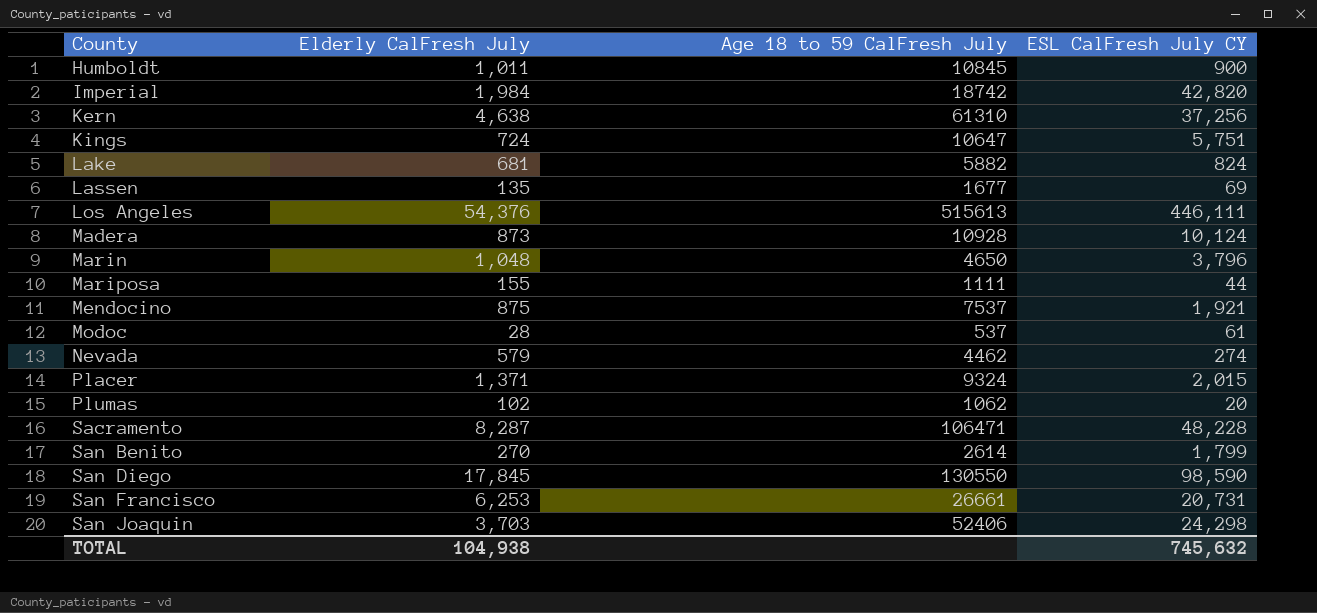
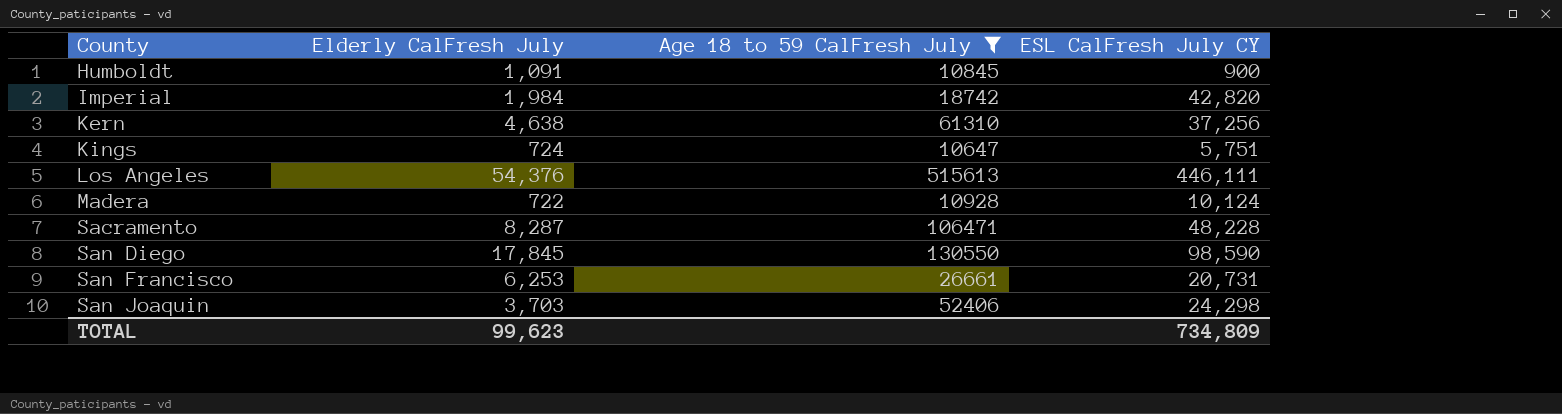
filter: none -> Age 18 to 59 CalFresh July >= 10647
Humboldt | Elderly CalFresh July: 1,011 -> 1,091
Madera | Elderly CalFresh July: 873 -> 722
TOTAL | Elderly CalFresh July: 104,938 -> 99,623
TOTAL | ESL CalFresh July CY: 745,632 -> 734,809

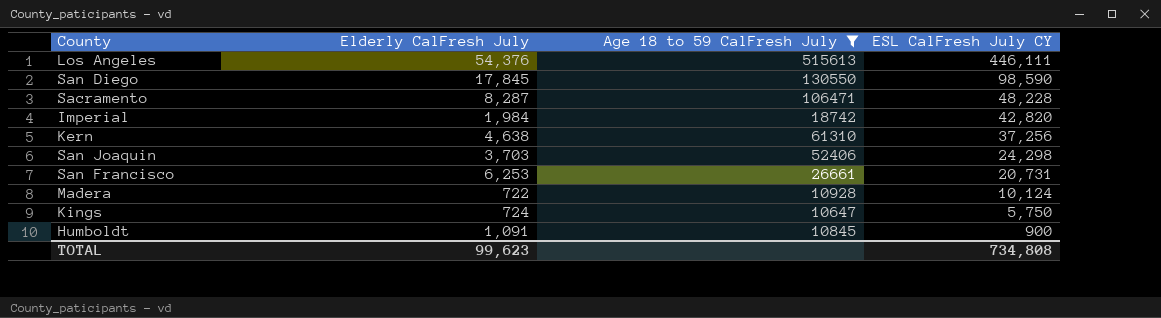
row order: County ascending -> ESL CalFresh July CY descending
Kings | ESL CalFresh July CY: 5,751 -> 5,750
TOTAL | ESL CalFresh July CY: 734,809 -> 734,808

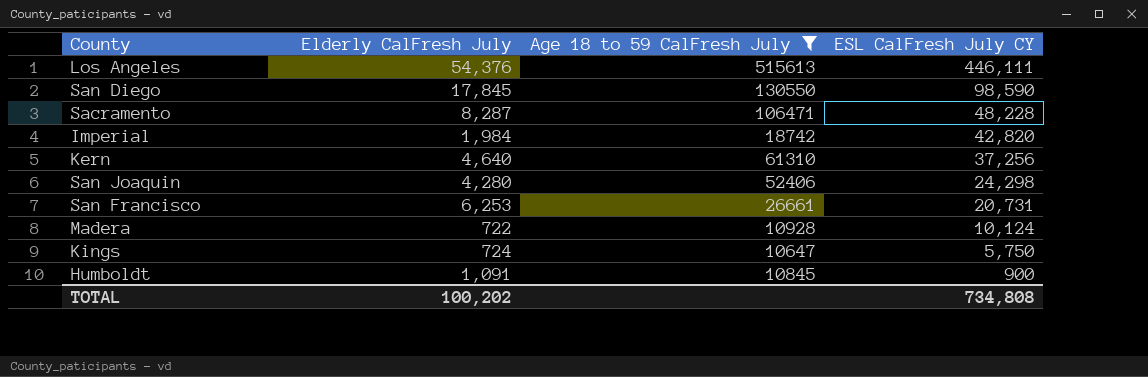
Kern | Elderly CalFresh July: 4,638 -> 4,640
San Joaquin | Elderly CalFresh July: 3,703 -> 4,280
TOTAL | Elderly CalFresh July: 99,623 -> 100,202

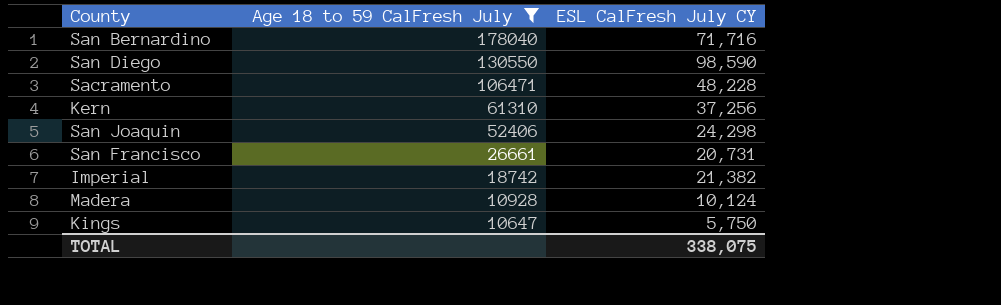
row order: ESL CalFresh July CY descending -> Age 18 to 59 CalFresh July descending
column Elderly CalFresh July | position: 2 -> none
row Los Angeles: 54,376 | 515613 | 446,111 -> none
row Humboldt: 1,091 | 10845 | 900 -> none
row San Bernardino: none -> 178040 | 71,716
Imperial | ESL CalFresh July CY: 42,820 -> 21,382
TOTAL | ESL CalFresh July CY: 734,808 -> 338,075

